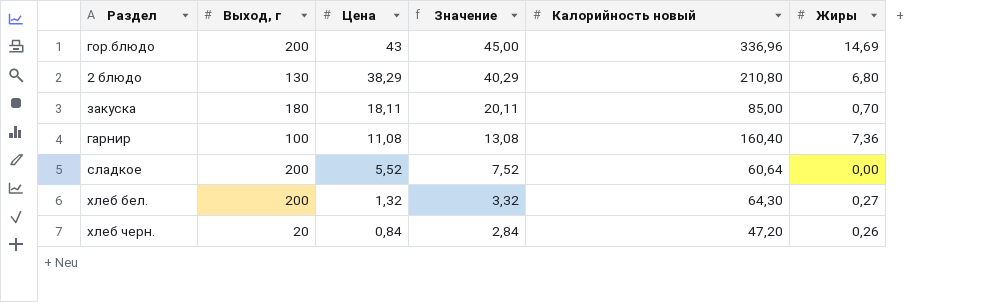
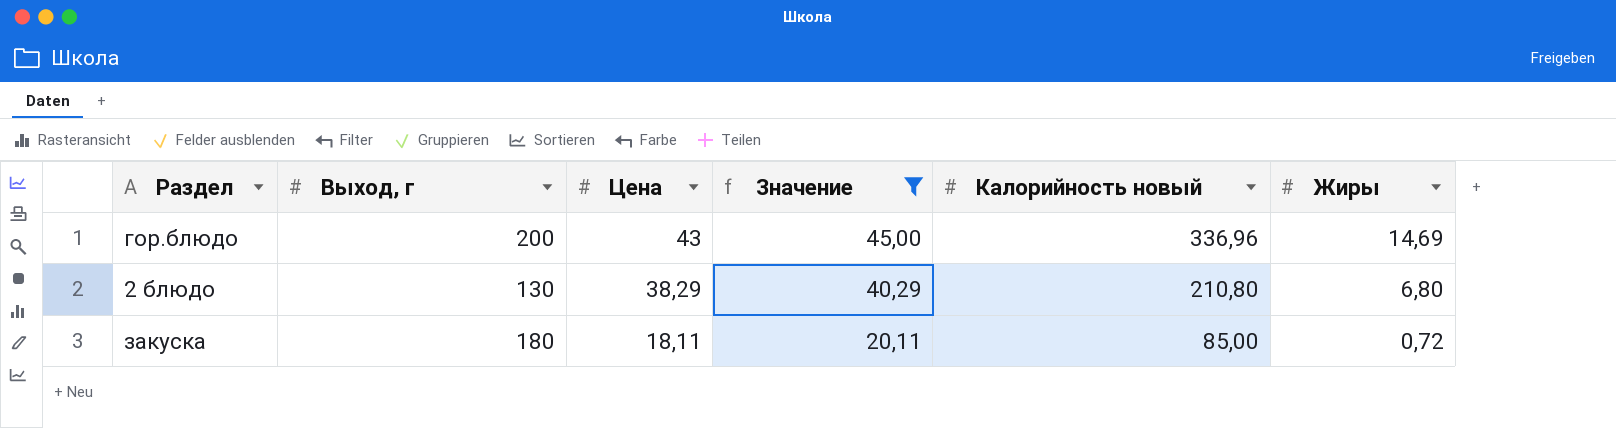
filter: none -> Значение >= 20,11
закуска | Жиры: 0,70 -> 0,72

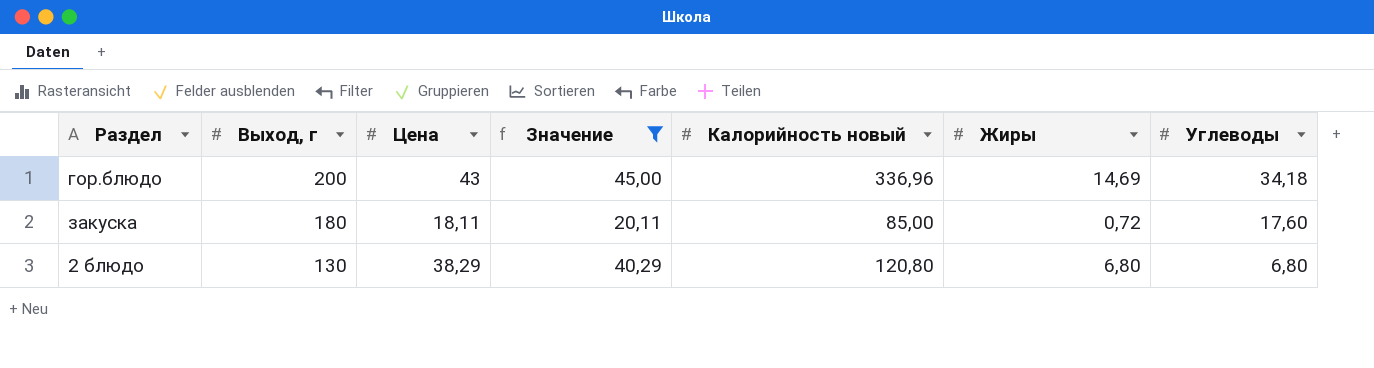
row order: Цена descending -> Выход, г descending
column Углеводы | position: none -> 7
2 блюдо | Калорийность новый: 210,80 -> 120,80

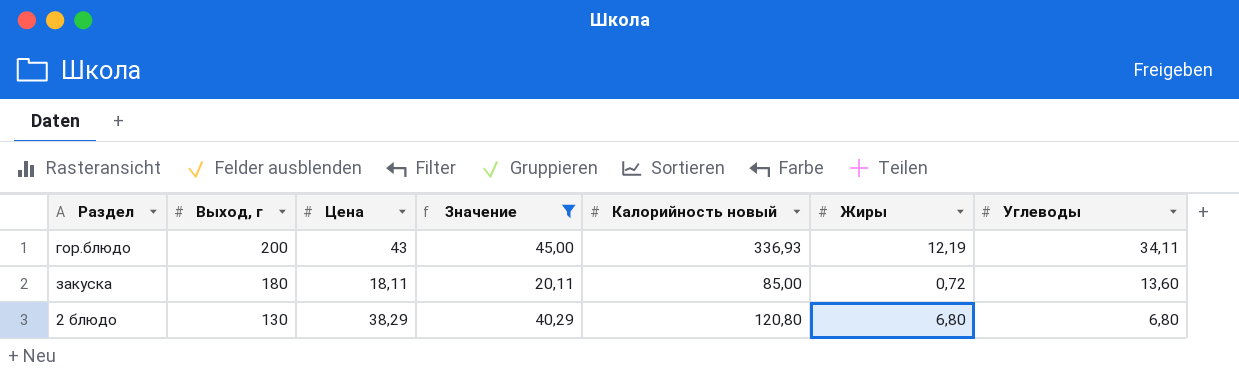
гор.блюдо | Калорийность новый: 336,96 -> 336,93
гор.блюдо | Жиры: 14,69 -> 12,19
гор.блюдо | Углеводы: 34,18 -> 34,11
закуска | Углеводы: 17,60 -> 13,60

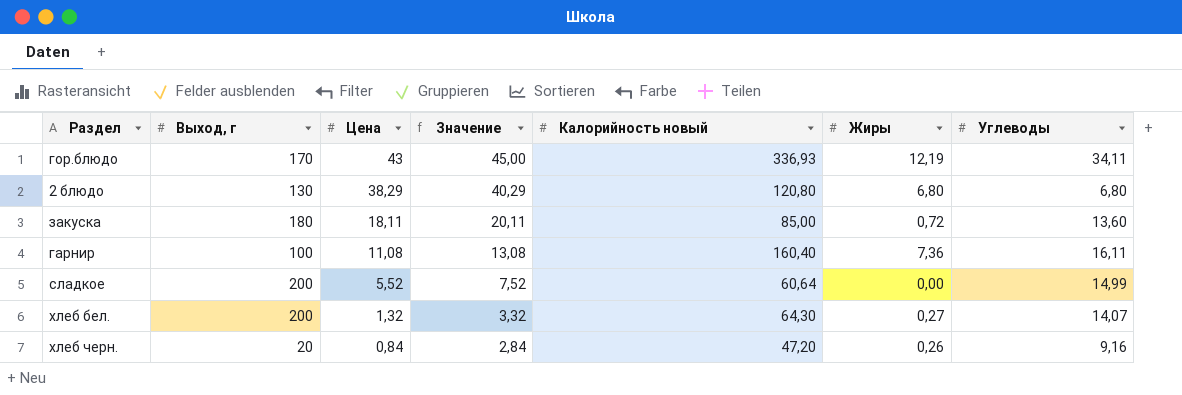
filter: Значение >= 20,11 -> none
row order: Выход, г descending -> Цена descending
гор.блюдо | Выход, г: 200 -> 170

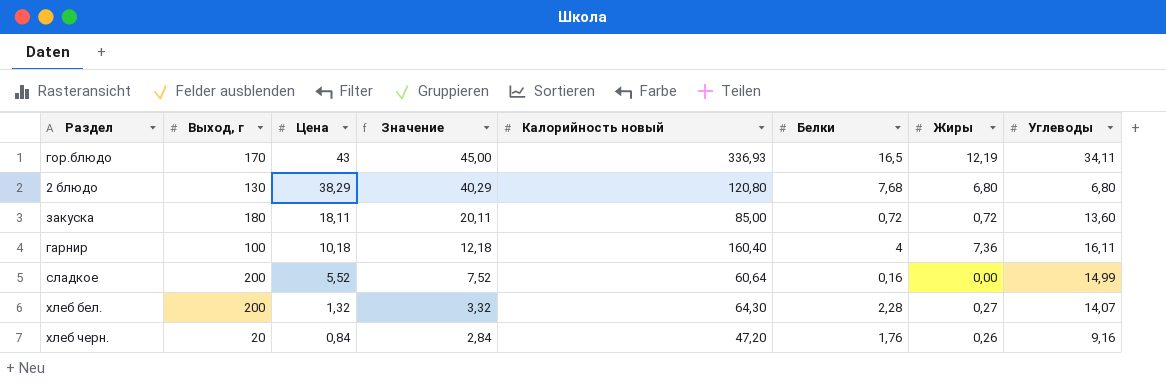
column Белки | position: none -> 6
гарнир | Цена: 11,08 -> 10,18
гарнир | Значение: 13,08 -> 12,18

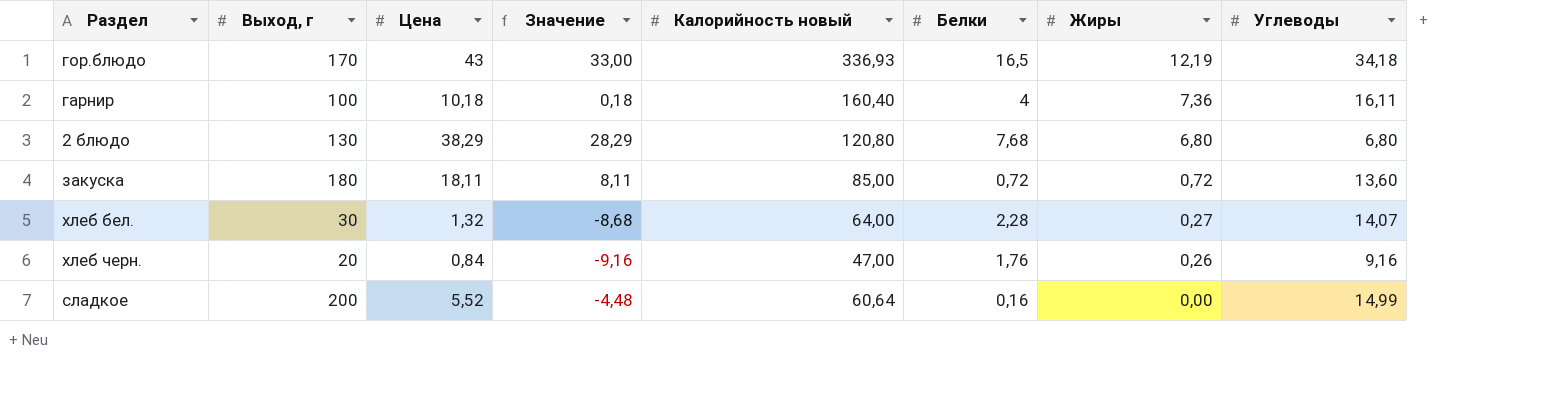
row order: Цена descending -> Жиры descending
column Значение | formula: [Цена] + 2 -> [Цена] - 10
гор.блюдо | Углеводы: 34,11 -> 34,18
хлеб бел. | Выход, г: 200 -> 30
хлеб бел. | Калорийность новый: 64,30 -> 64,00
хлеб черн. | Калорийность новый: 47,20 -> 47,00

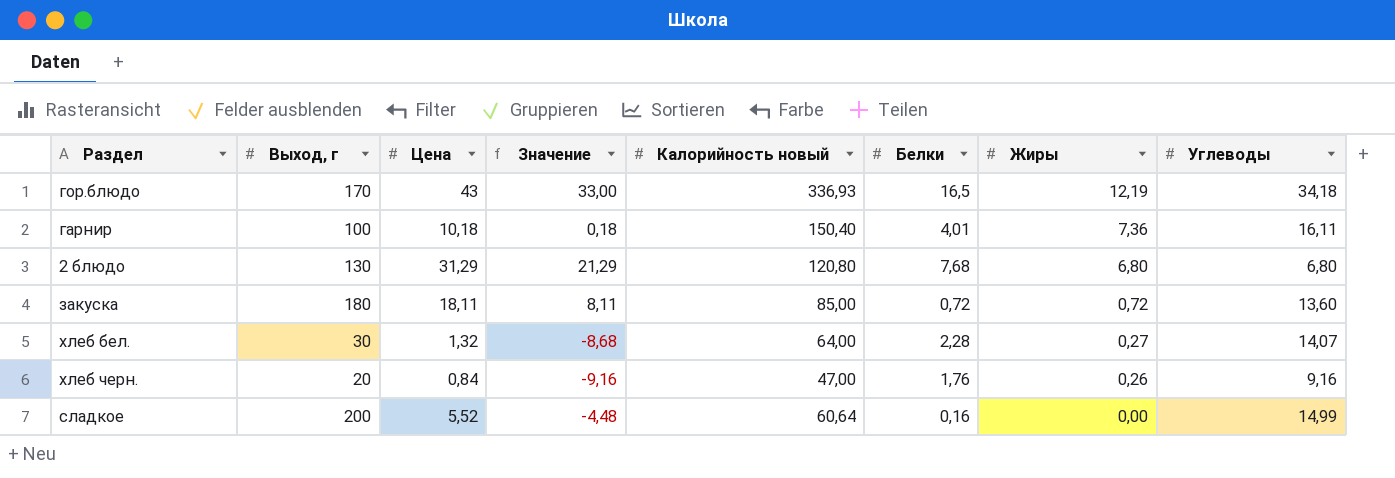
гарнир | Калорийность новый: 160,40 -> 150,40
гарнир | Белки: 4 -> 4,01
2 блюдо | Цена: 38,29 -> 31,29
2 блюдо | Значение: 28,29 -> 21,29

